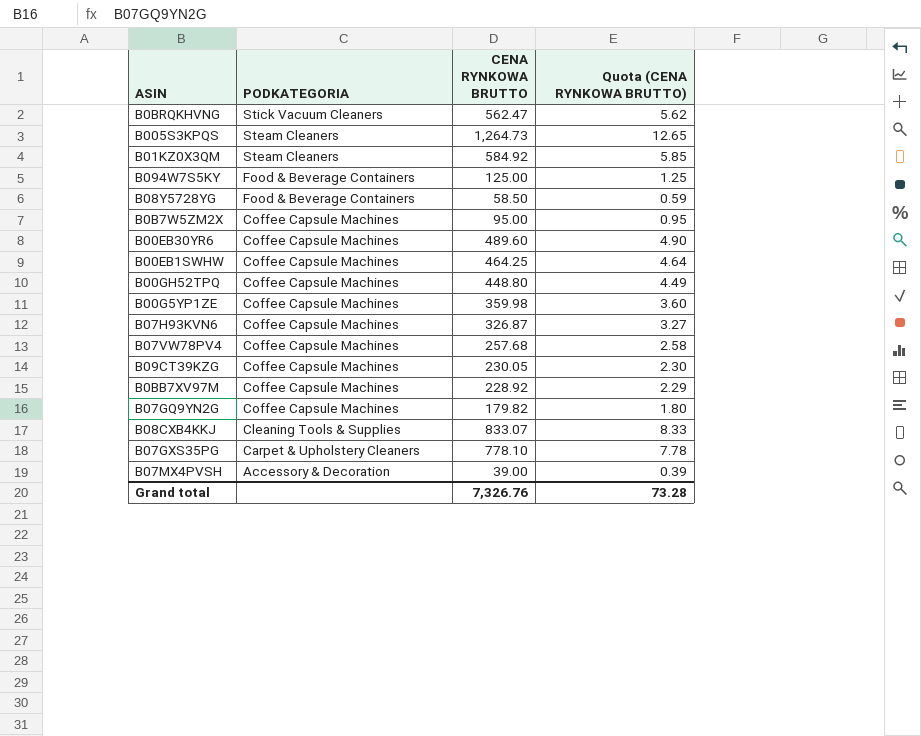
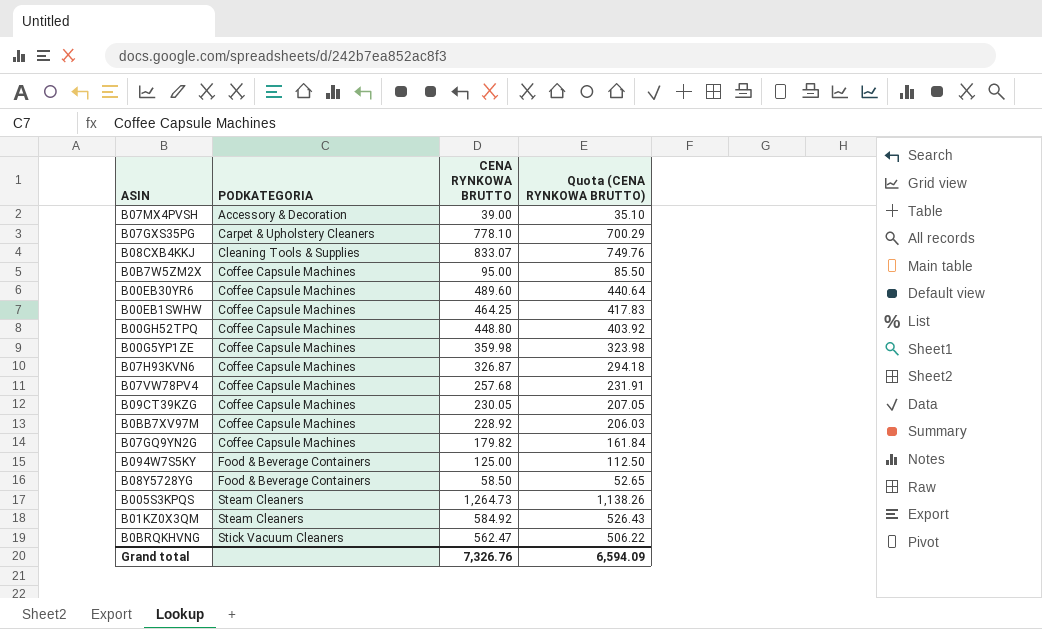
row order: PODKATEGORIA descending -> PODKATEGORIA ascending
column Quota (CENA RYNKOWA BRUTTO) | formula: [CENA RYNKOWA BRUTTO] * 0.01 -> [CENA RYNKOWA BRUTTO] * 0.9
Grand total | Quota (CENA RYNKOWA BRUTTO): 73.28 -> 6,594.09

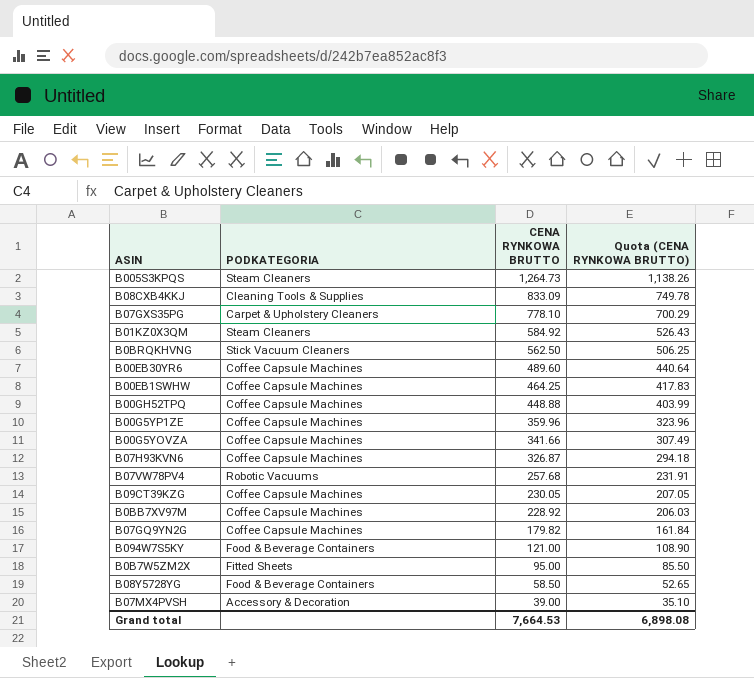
row order: PODKATEGORIA ascending -> CENA RYNKOWA BRUTTO descending
B08CXB4KKJ | CENA RYNKOWA BRUTTO: 833.07 -> 833.09
B08CXB4KKJ | Quota (CENA RYNKOWA BRUTTO): 749.76 -> 749.78
B0BRQKHVNG | CENA RYNKOWA BRUTTO: 562.47 -> 562.50
B0BRQKHVNG | Quota (CENA RYNKOWA BRUTTO): 506.22 -> 506.25
B00GH52TPQ | CENA RYNKOWA BRUTTO: 448.80 -> 448.88
B00GH52TPQ | Quota (CENA RYNKOWA BRUTTO): 403.92 -> 403.99
B00G5YP1ZE | CENA RYNKOWA BRUTTO: 359.98 -> 359.96
B00G5YP1ZE | Quota (CENA RYNKOWA BRUTTO): 323.98 -> 323.96
row B00G5YOVZA: none -> Coffee Capsule Machines | 341.66 | 307.49
B07VW78PV4 | PODKATEGORIA: Coffee Capsule Machines -> Robotic Vacuums
B094W7S5KY | CENA RYNKOWA BRUTTO: 125.00 -> 121.00
B094W7S5KY | Quota (CENA RYNKOWA BRUTTO): 112.50 -> 108.90
B0B7W5ZM2X | PODKATEGORIA: Coffee Capsule Machines -> Fitted Sheets
Grand total | CENA RYNKOWA BRUTTO: 7,326.76 -> 7,664.53
Grand total | Quota (CENA RYNKOWA BRUTTO): 6,594.09 -> 6,898.08

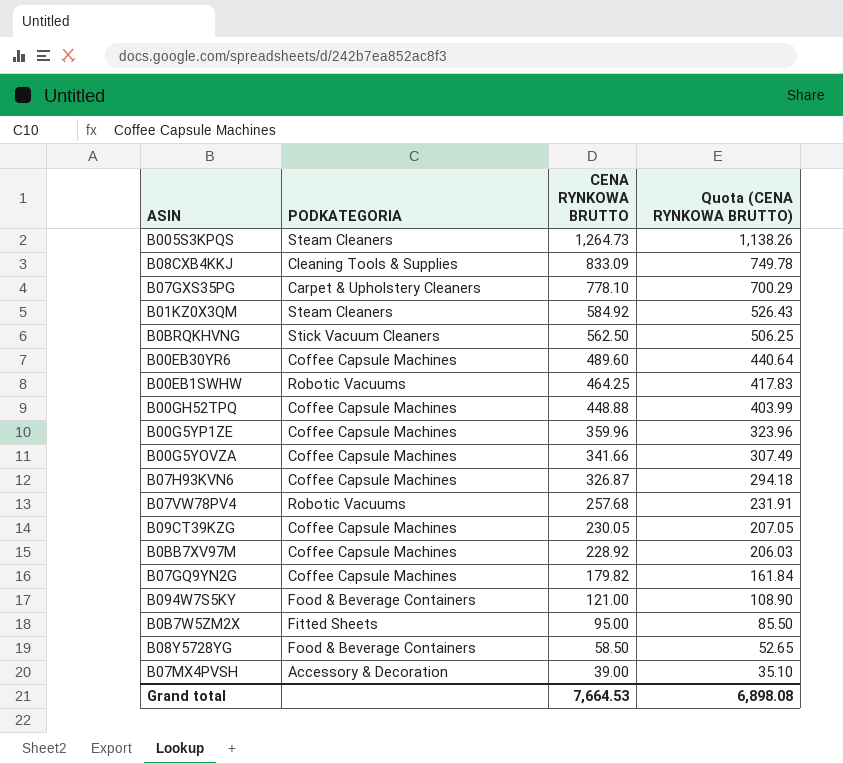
B00EB1SWHW | PODKATEGORIA: Coffee Capsule Machines -> Robotic Vacuums

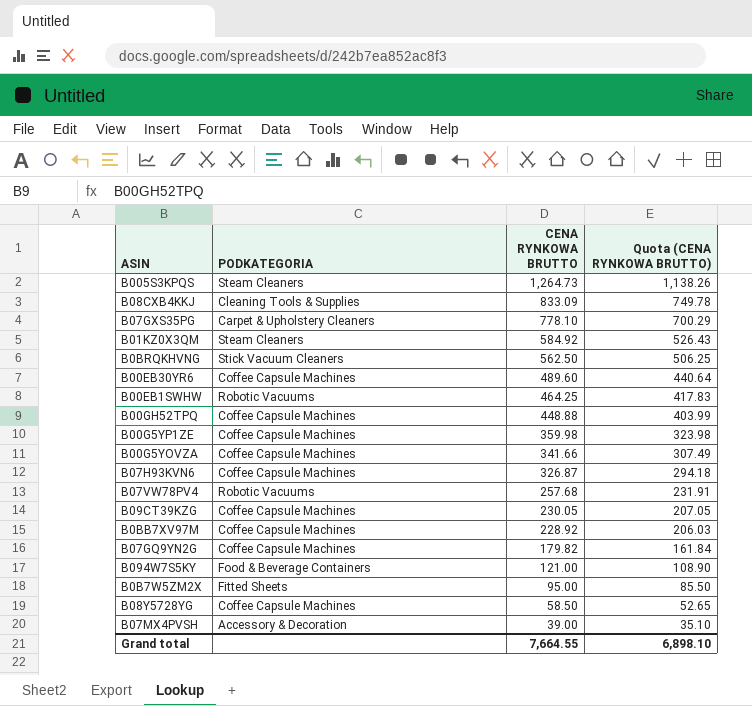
B00G5YP1ZE | CENA RYNKOWA BRUTTO: 359.96 -> 359.98
B00G5YP1ZE | Quota (CENA RYNKOWA BRUTTO): 323.96 -> 323.98
B08Y5728YG | PODKATEGORIA: Food & Beverage Containers -> Coffee Capsule Machines
Grand total | CENA RYNKOWA BRUTTO: 7,664.53 -> 7,664.55
Grand total | Quota (CENA RYNKOWA BRUTTO): 6,898.08 -> 6,898.10

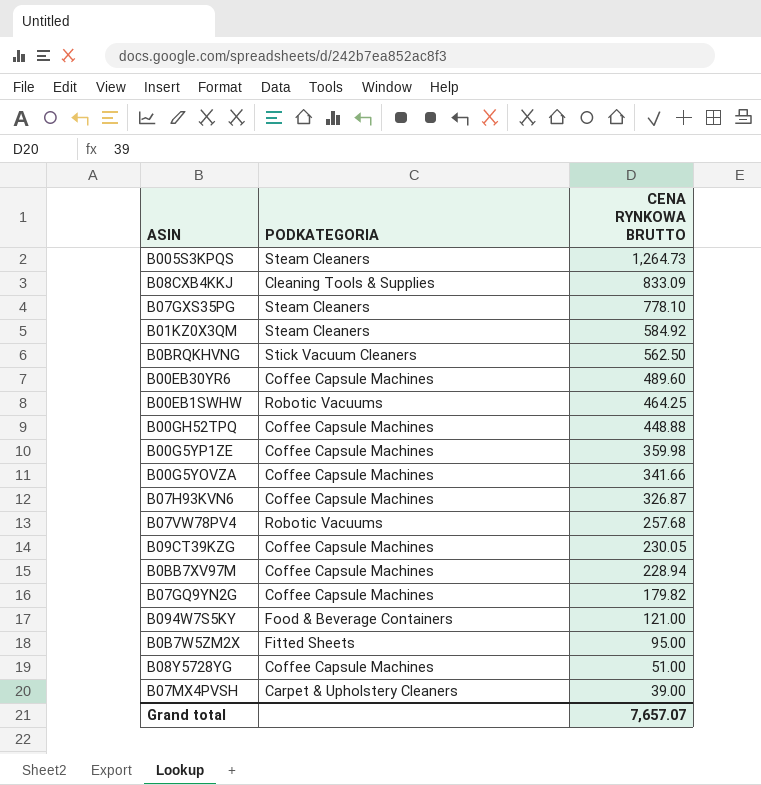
column Quota (CENA RYNKOWA BRUTTO) | formula: [CENA RYNKOWA BRUTTO] * 0.9 -> none
B07GXS35PG | PODKATEGORIA: Carpet & Upholstery Cleaners -> Steam Cleaners
B0BB7XV97M | CENA RYNKOWA BRUTTO: 228.92 -> 228.94
B08Y5728YG | CENA RYNKOWA BRUTTO: 58.50 -> 51.00
B07MX4PVSH | PODKATEGORIA: Accessory & Decoration -> Carpet & Upholstery Cleaners
Grand total | CENA RYNKOWA BRUTTO: 7,664.55 -> 7,657.07

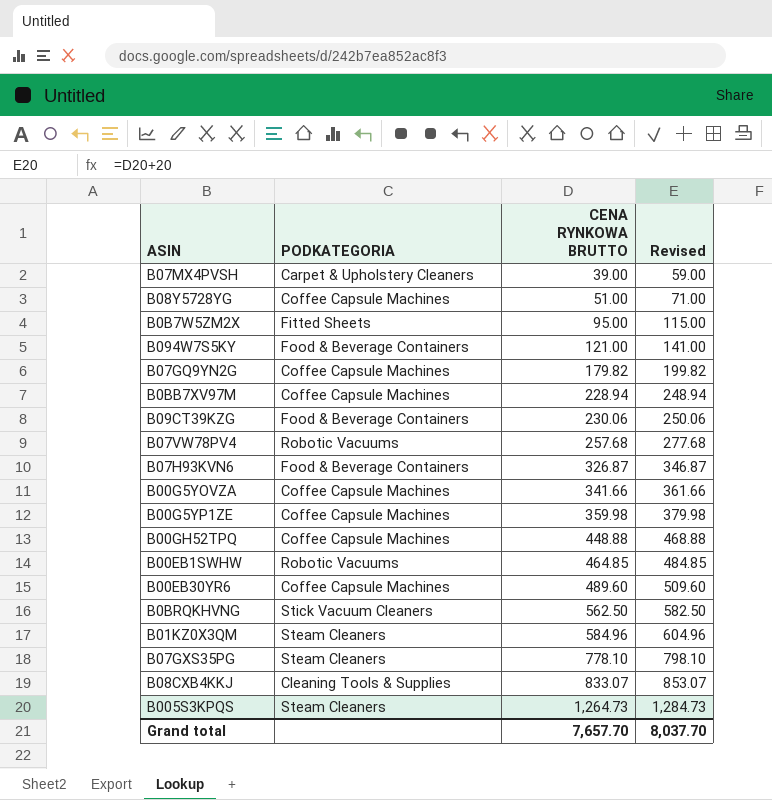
row order: CENA RYNKOWA BRUTTO descending -> CENA RYNKOWA BRUTTO ascending
column Revised | formula: none -> [CENA RYNKOWA BRUTTO] + 20
B09CT39KZG | PODKATEGORIA: Coffee Capsule Machines -> Food & Beverage Containers
B09CT39KZG | CENA RYNKOWA BRUTTO: 230.05 -> 230.06
B07H93KVN6 | PODKATEGORIA: Coffee Capsule Machines -> Food & Beverage Containers
B00EB1SWHW | CENA RYNKOWA BRUTTO: 464.25 -> 464.85
B01KZ0X3QM | CENA RYNKOWA BRUTTO: 584.92 -> 584.96
B08CXB4KKJ | CENA RYNKOWA BRUTTO: 833.09 -> 833.07
Grand total | CENA RYNKOWA BRUTTO: 7,657.07 -> 7,657.70

